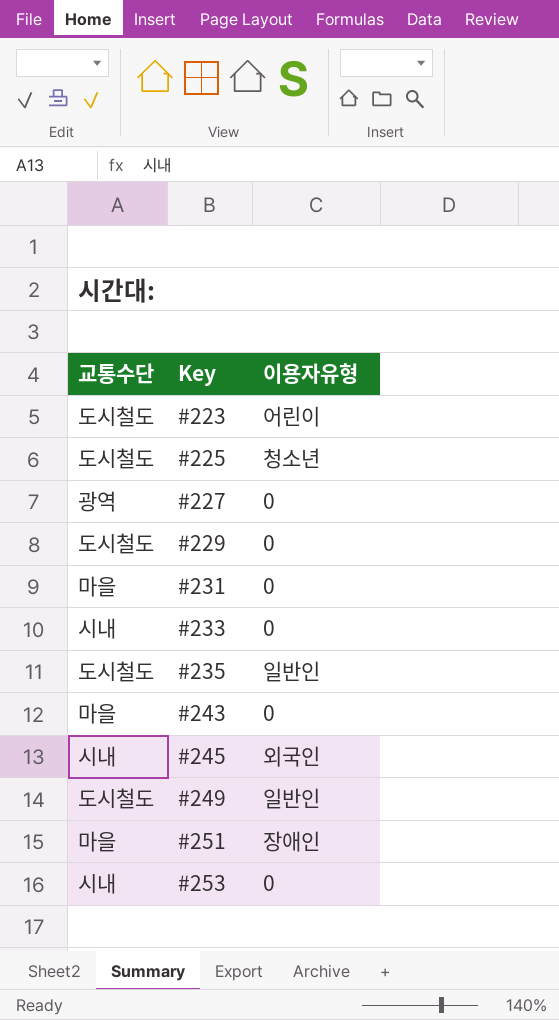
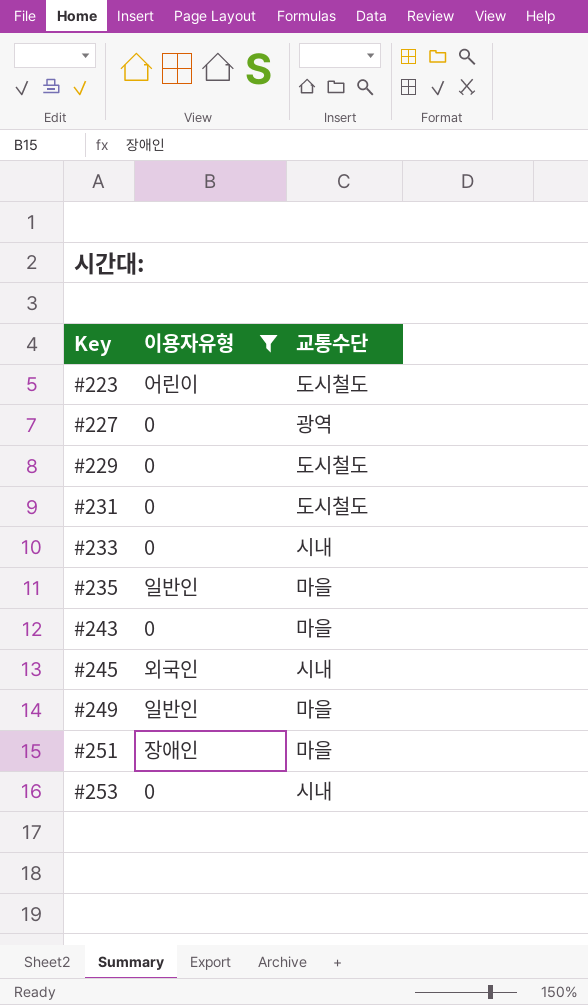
filter: none -> 이용자유형 != 청소년
column 교통수단 | position: 1 -> 3
#231 | 교통수단: 마을 -> 도시철도
#235 | 교통수단: 도시철도 -> 마을
#249 | 교통수단: 도시철도 -> 마을

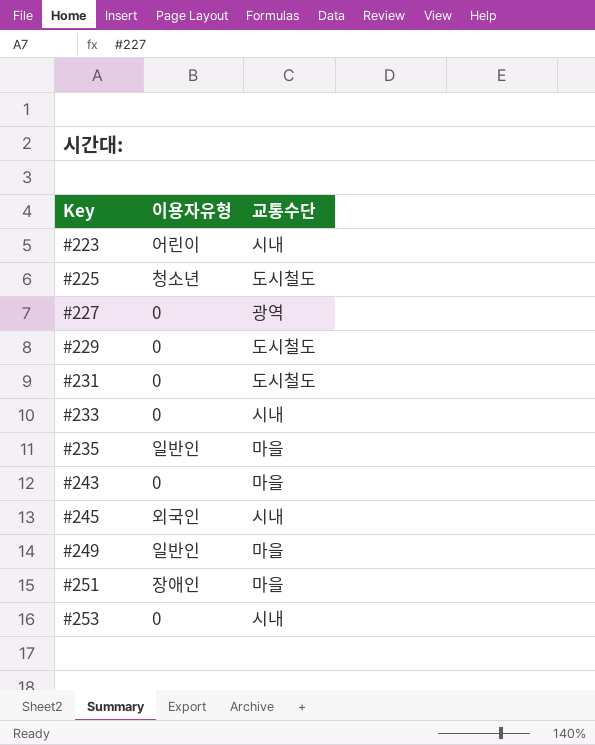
filter: 이용자유형 != 청소년 -> none
#223 | 교통수단: 도시철도 -> 시내

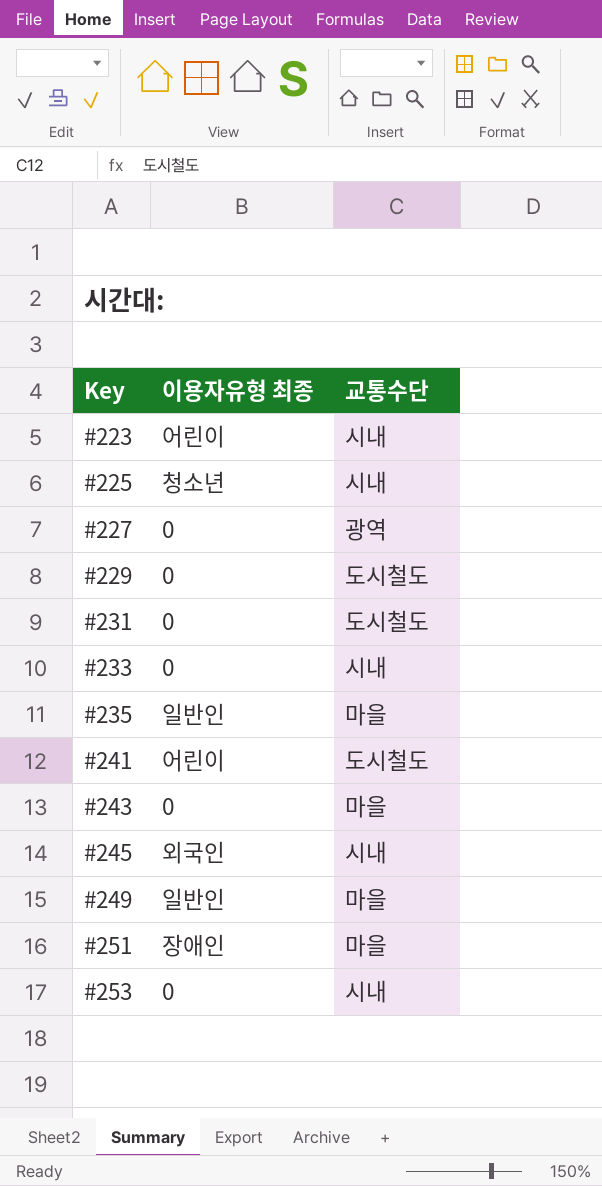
column name: 이용자유형 -> 이용자유형 최종
#225 | 교통수단: 도시철도 -> 시내
row #241: none -> 어린이 | 도시철도

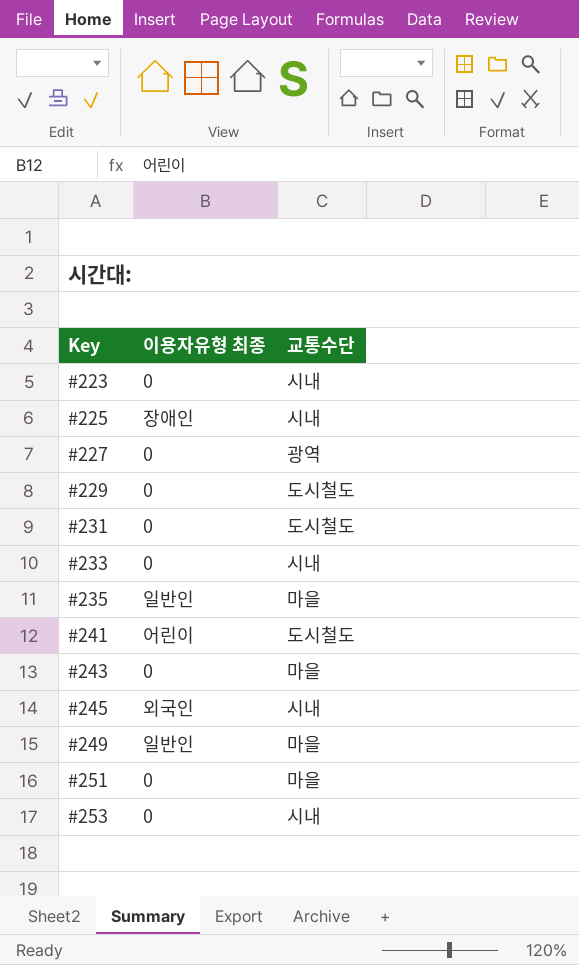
#223 | 이용자유형 최종: 어린이 -> 0
#225 | 이용자유형 최종: 청소년 -> 장애인
#251 | 이용자유형 최종: 장애인 -> 0

